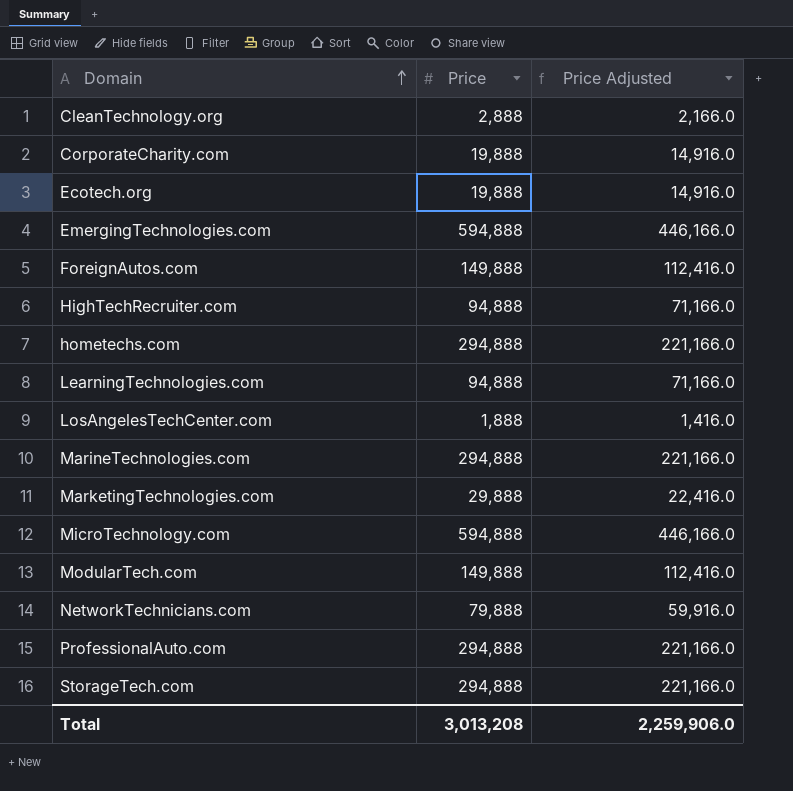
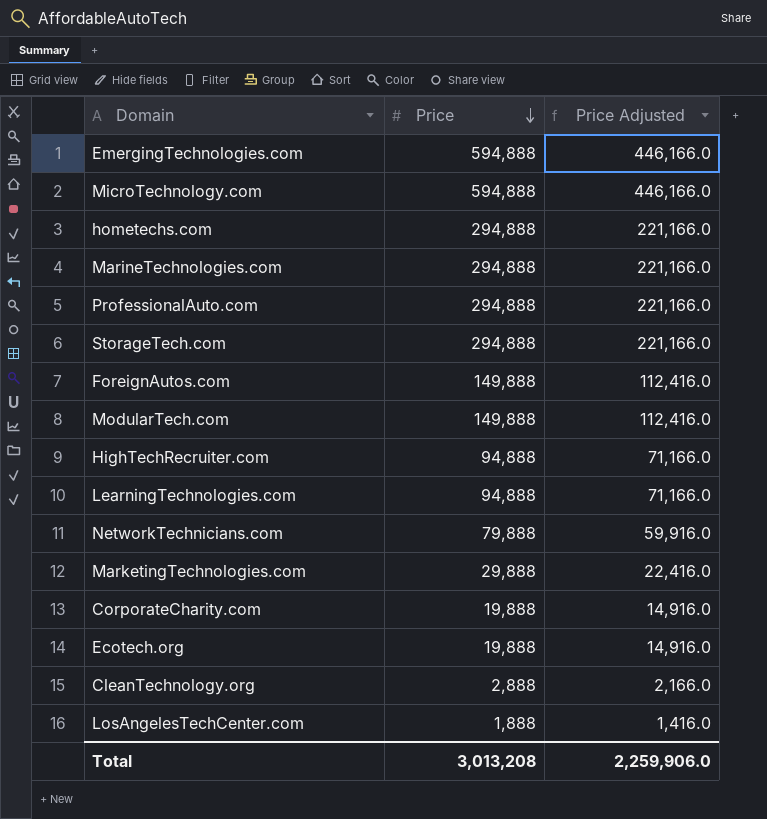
row order: Domain ascending -> Price descending

